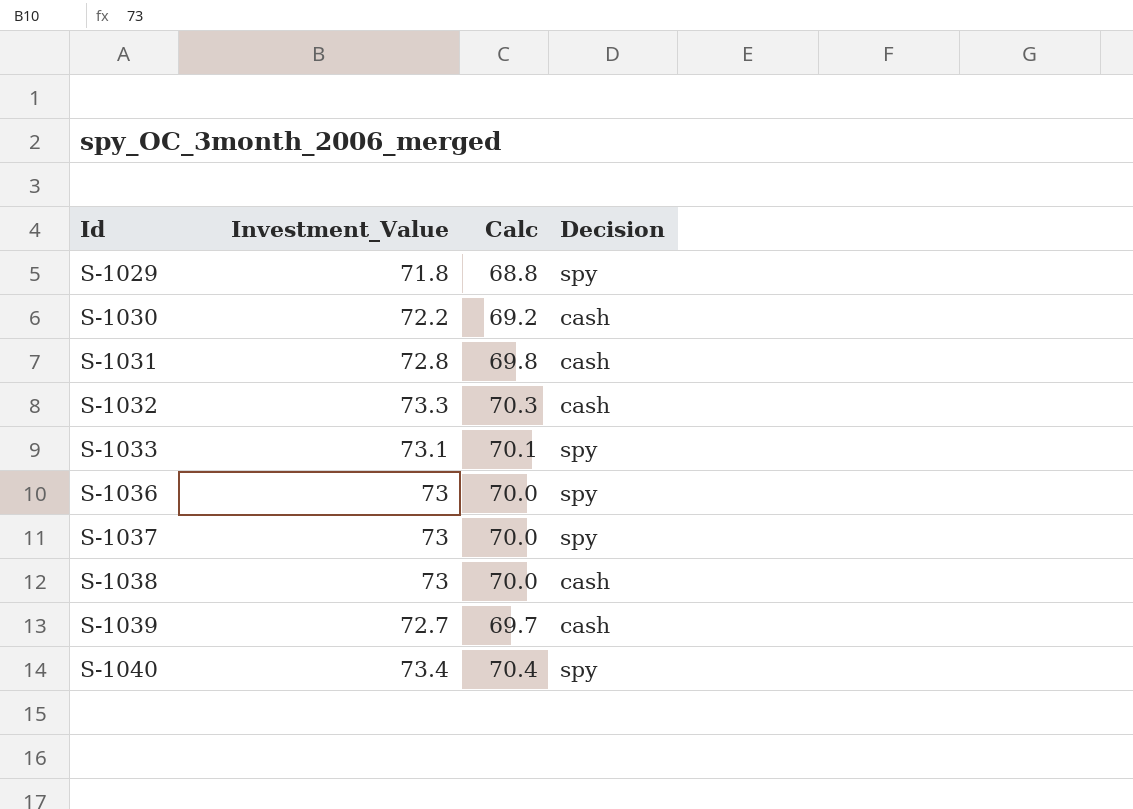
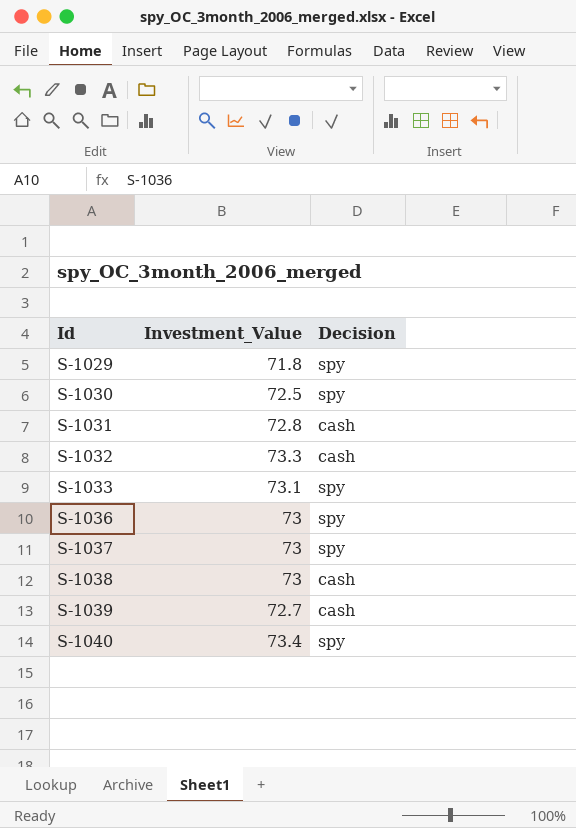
column Calc | formula: [Investment_Value] - 3 -> none
S-1030 | Investment_Value: 72.2 -> 72.5
S-1030 | Decision: cash -> spy

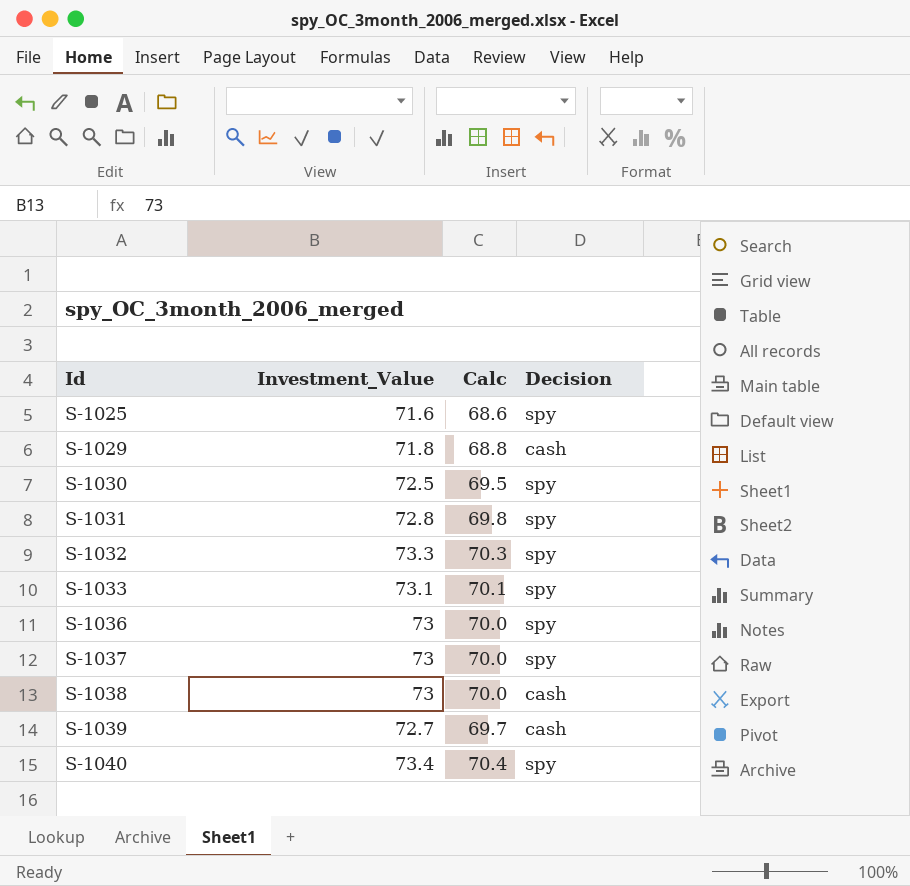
column Calc | formula: none -> [Investment_Value] - 3
row S-1025: none -> 71.6 | 68.6 | spy
S-1029 | Decision: spy -> cash
S-1031 | Decision: cash -> spy
S-1032 | Decision: cash -> spy

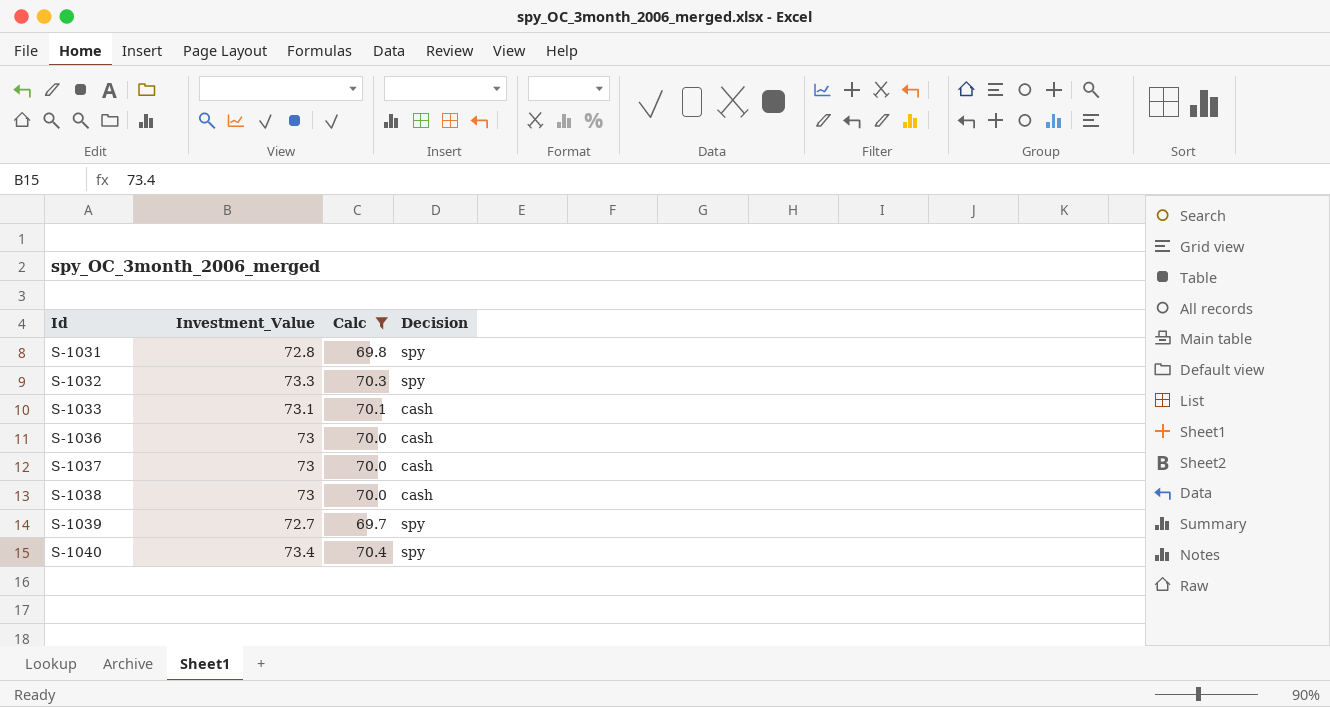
filter: none -> Calc >= 69.7
S-1033 | Decision: spy -> cash
S-1036 | Decision: spy -> cash
S-1037 | Decision: spy -> cash
S-1039 | Decision: cash -> spy

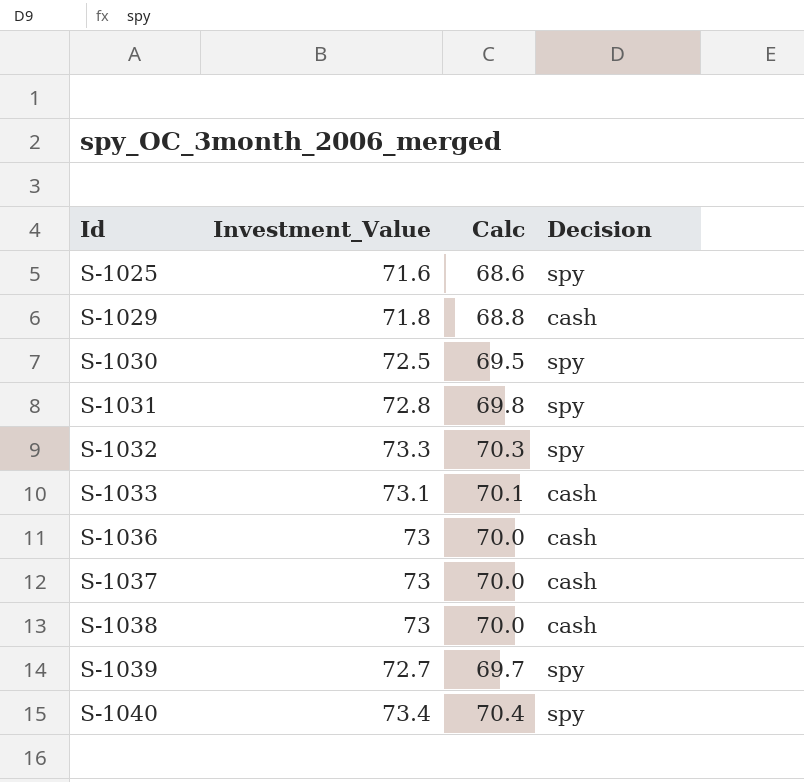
filter: Calc >= 69.7 -> none

